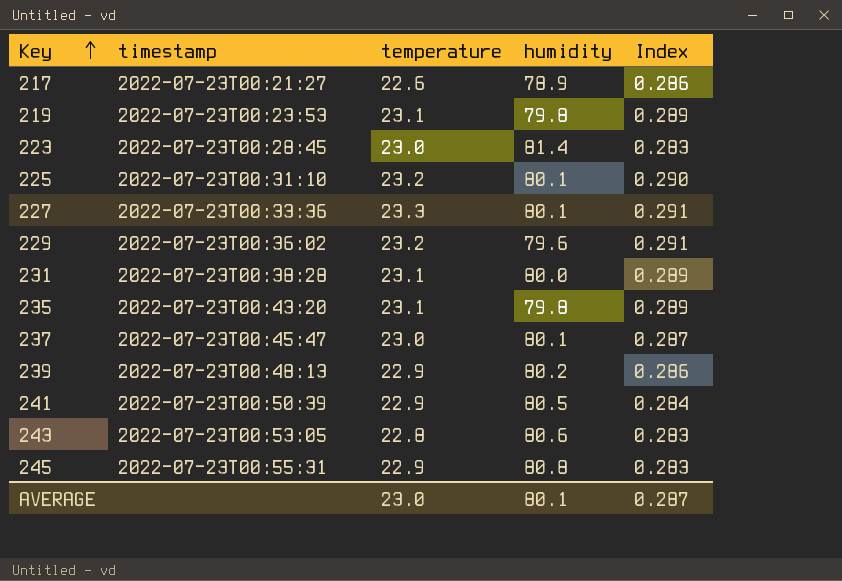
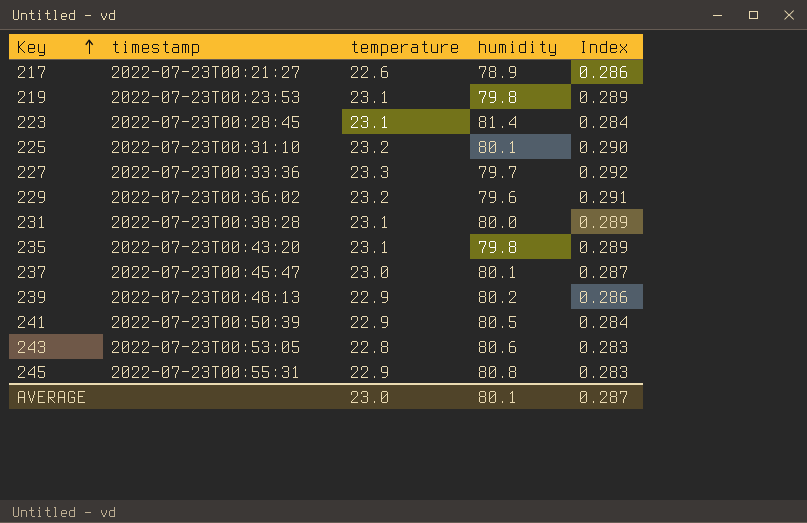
223 | temperature: 23.0 -> 23.1
223 | Index: 0.283 -> 0.284
227 | humidity: 80.1 -> 79.7
227 | Index: 0.291 -> 0.292

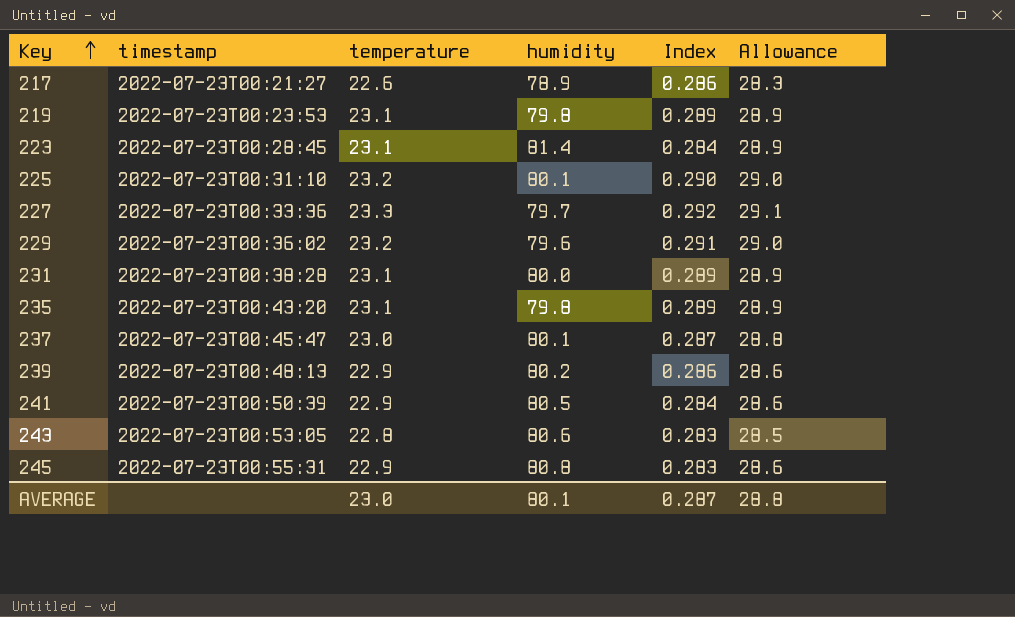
column Allowance | formula: none -> [temperature] * 1.25

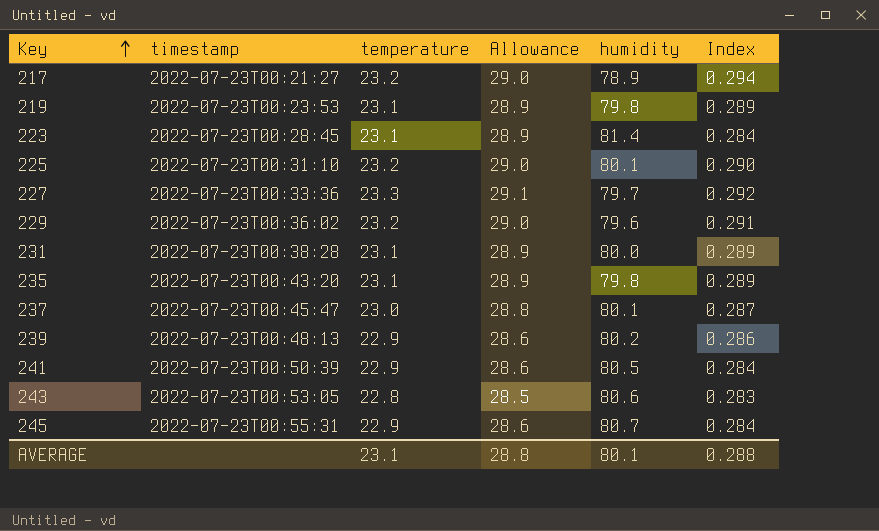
column Allowance | position: 6 -> 4
217 | temperature: 22.6 -> 23.2
217 | Allowance: 28.3 -> 29.0
217 | Index: 0.286 -> 0.294
245 | humidity: 80.8 -> 80.7
245 | Index: 0.283 -> 0.284
AVERAGE | temperature: 23.0 -> 23.1
AVERAGE | Index: 0.287 -> 0.288

